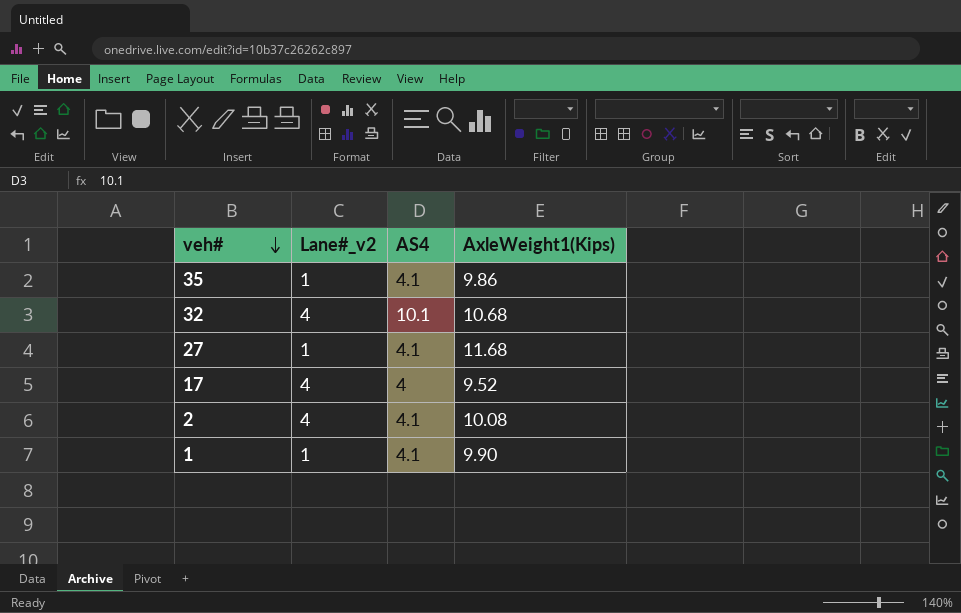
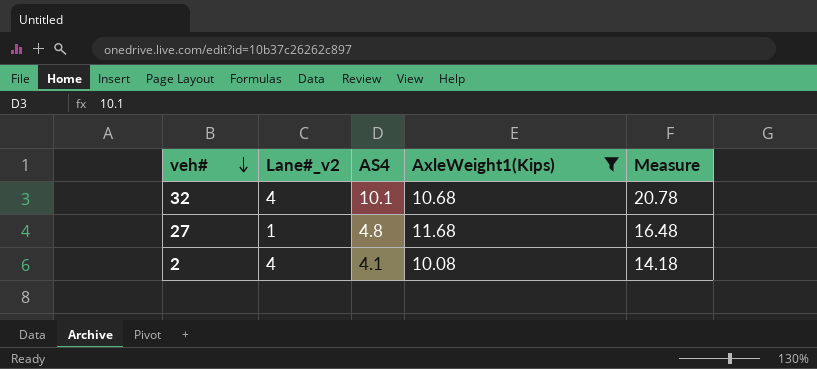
filter: none -> AxleWeight1(Kips) >= 10.08
column Measure | formula: none -> [AS4] + [AxleWeight1(Kips)]
27 | AS4: 4.1 -> 4.8

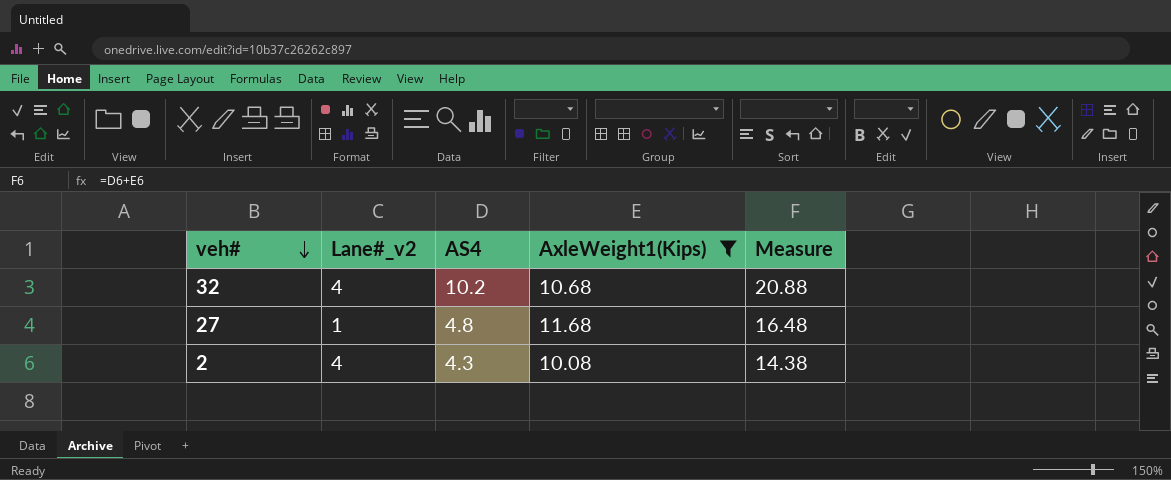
32 | AS4: 10.1 -> 10.2
32 | Measure: 20.78 -> 20.88
2 | AS4: 4.1 -> 4.3
2 | Measure: 14.18 -> 14.38

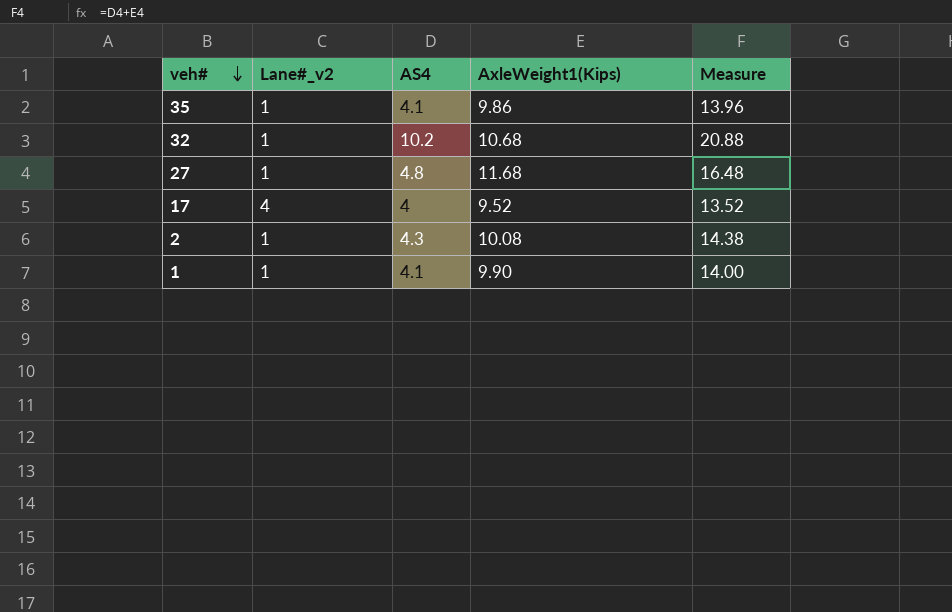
filter: AxleWeight1(Kips) >= 10.08 -> none
32 | Lane#_v2: 4 -> 1
2 | Lane#_v2: 4 -> 1

